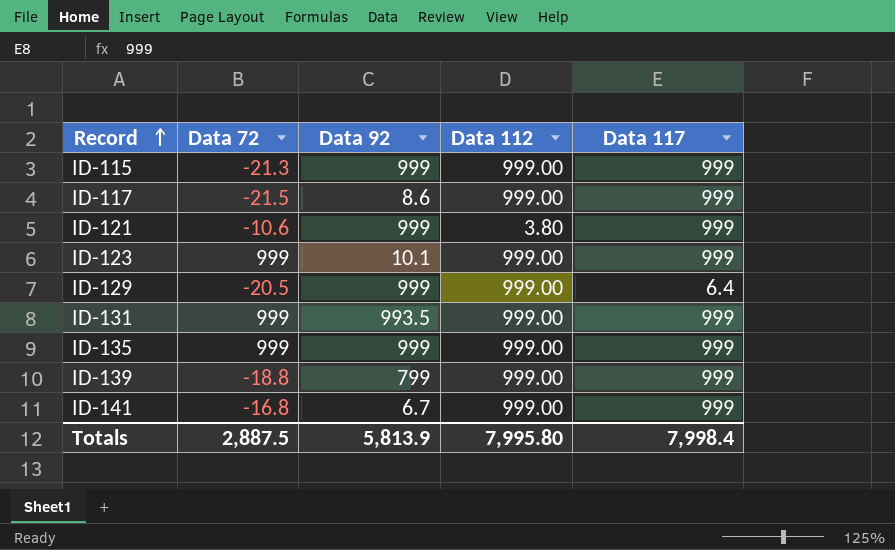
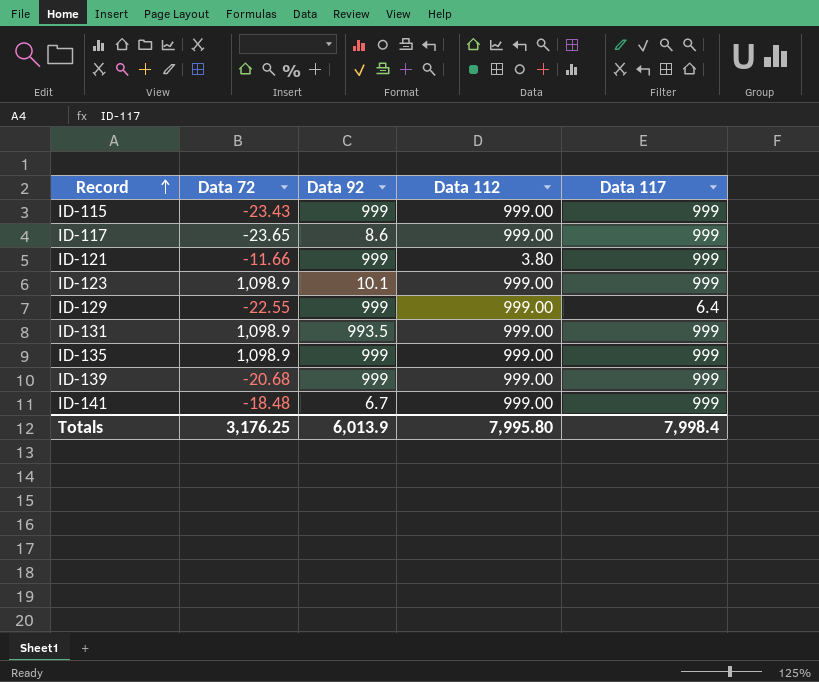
ID-115 | Data 72: -21.3 -> -23.43
ID-117 | Data 72: -21.5 -> -23.65
ID-121 | Data 72: -10.6 -> -11.66
ID-123 | Data 72: 999 -> 1,098.9
ID-129 | Data 72: -20.5 -> -22.55
ID-131 | Data 72: 999 -> 1,098.9
ID-135 | Data 72: 999 -> 1,098.9
ID-139 | Data 72: -18.8 -> -20.68
ID-139 | Data 92: 799 -> 999
ID-141 | Data 72: -16.8 -> -18.48
Totals | Data 72: 2,887.5 -> 3,176.25
Totals | Data 92: 5,813.9 -> 6,013.9

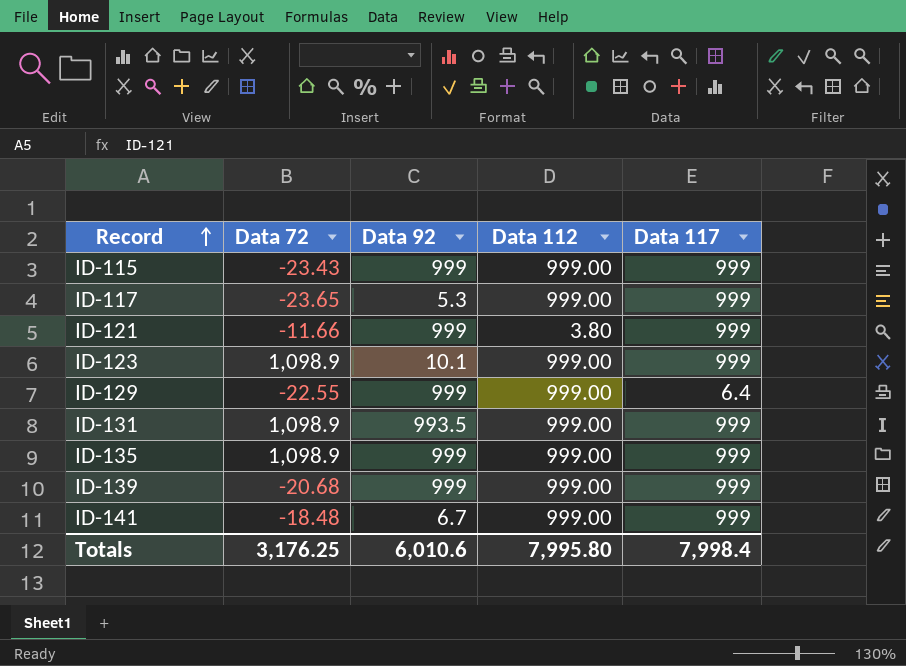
ID-117 | Data 92: 8.6 -> 5.3
Totals | Data 92: 6,013.9 -> 6,010.6

